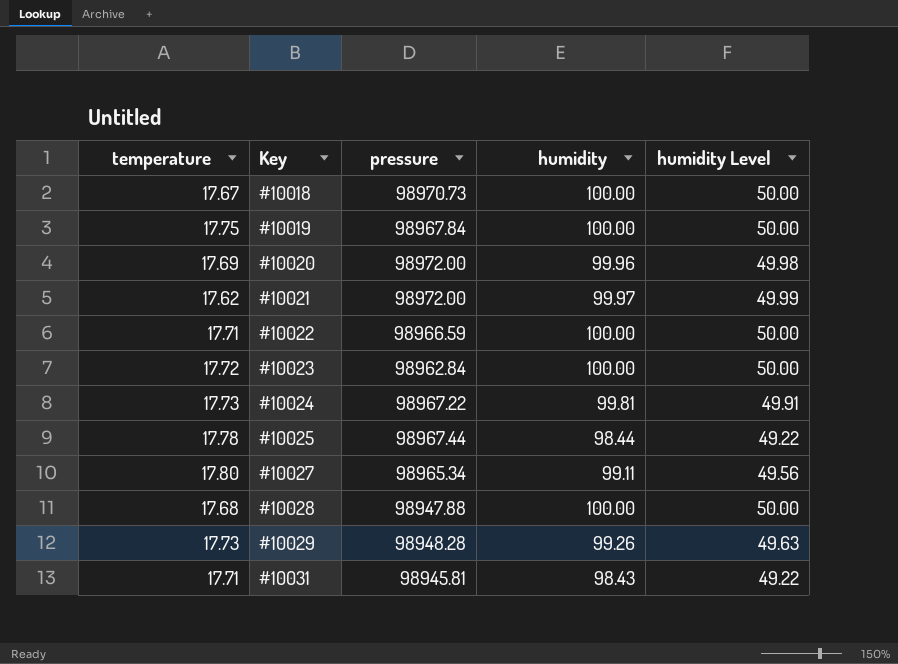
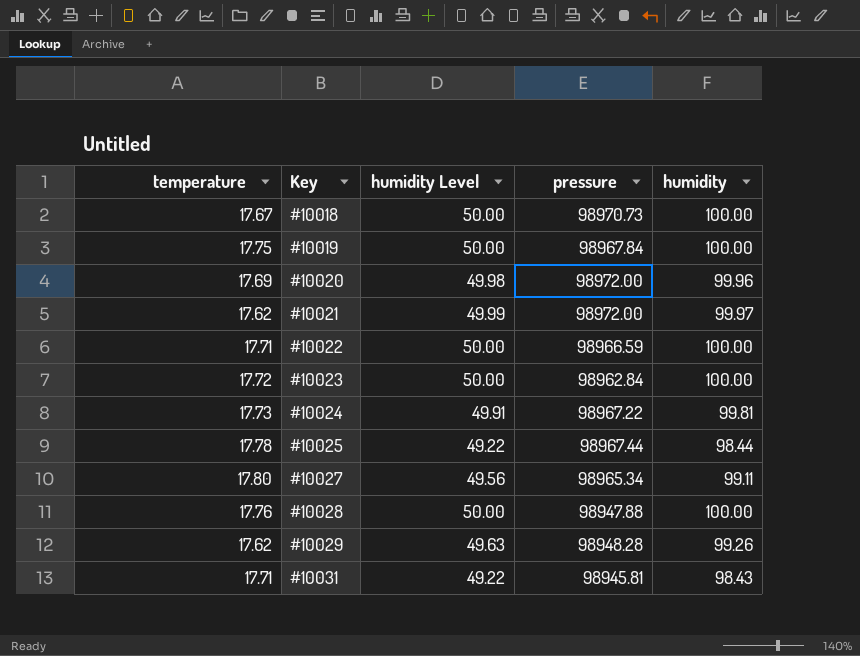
column humidity Level | position: 5 -> 3
#10028 | temperature: 17.68 -> 17.76
#10029 | temperature: 17.73 -> 17.62

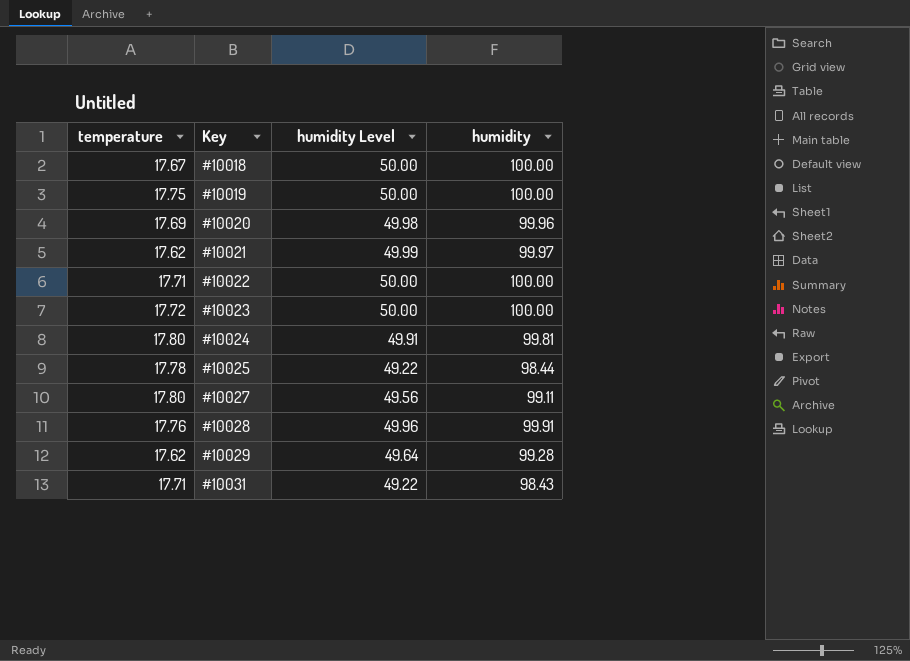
column pressure | position: 4 -> none
#10024 | temperature: 17.73 -> 17.80
#10028 | humidity Level: 50.00 -> 49.96
#10028 | humidity: 100.00 -> 99.91
#10029 | humidity Level: 49.63 -> 49.64
#10029 | humidity: 99.26 -> 99.28

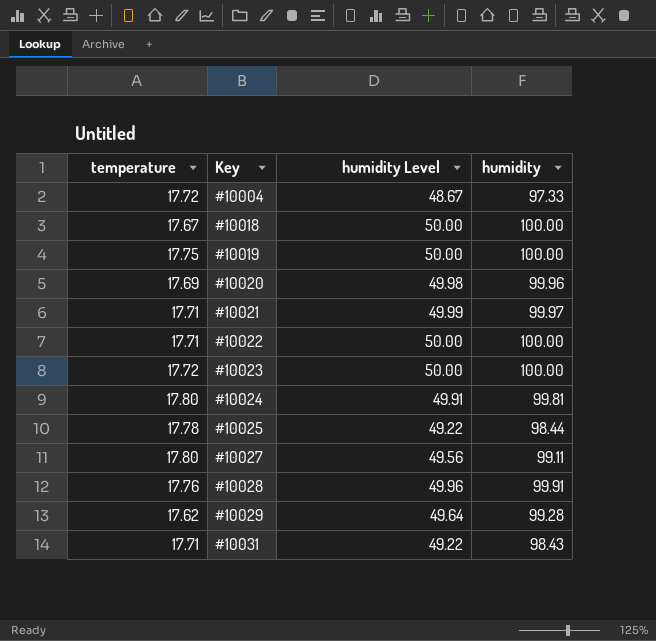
row #10004: none -> 17.72 | 48.67 | 97.33
#10021 | temperature: 17.62 -> 17.71

